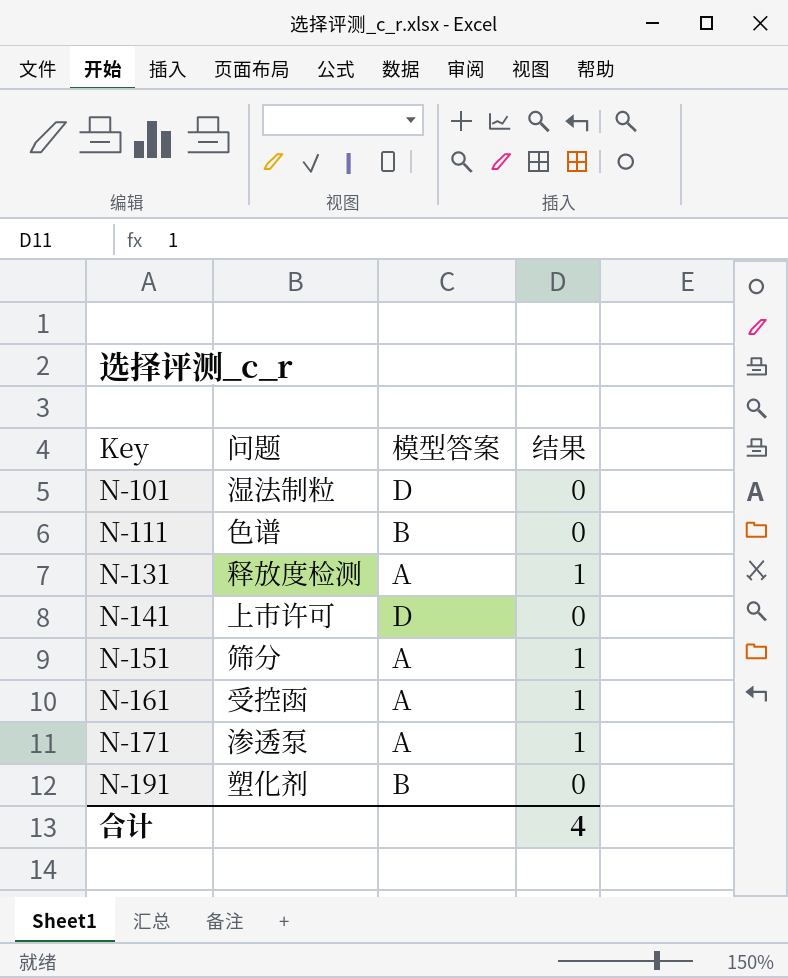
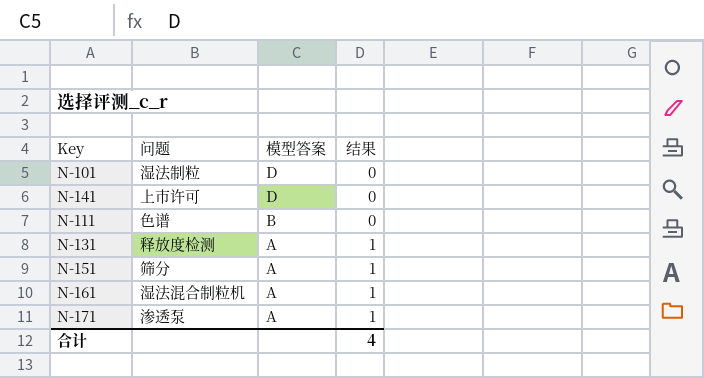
row order: Key ascending -> 模型答案 descending
row N-191: 塑化剂 | B | 0 -> none
N-161 | 问题: 受控函 -> 湿法混合制粒机

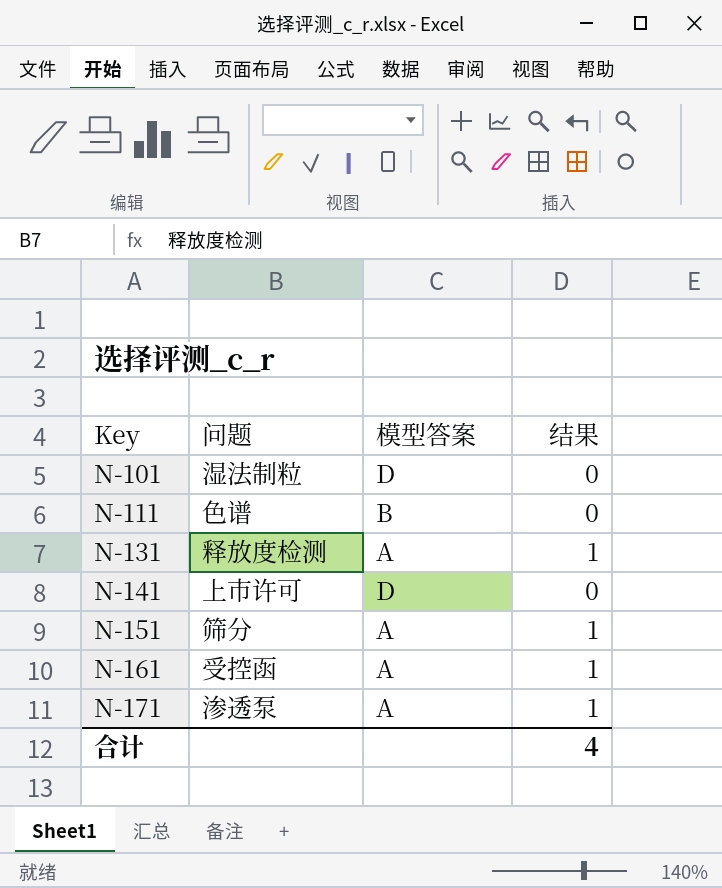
row order: 模型答案 descending -> Key ascending
N-161 | 问题: 湿法混合制粒机 -> 受控函

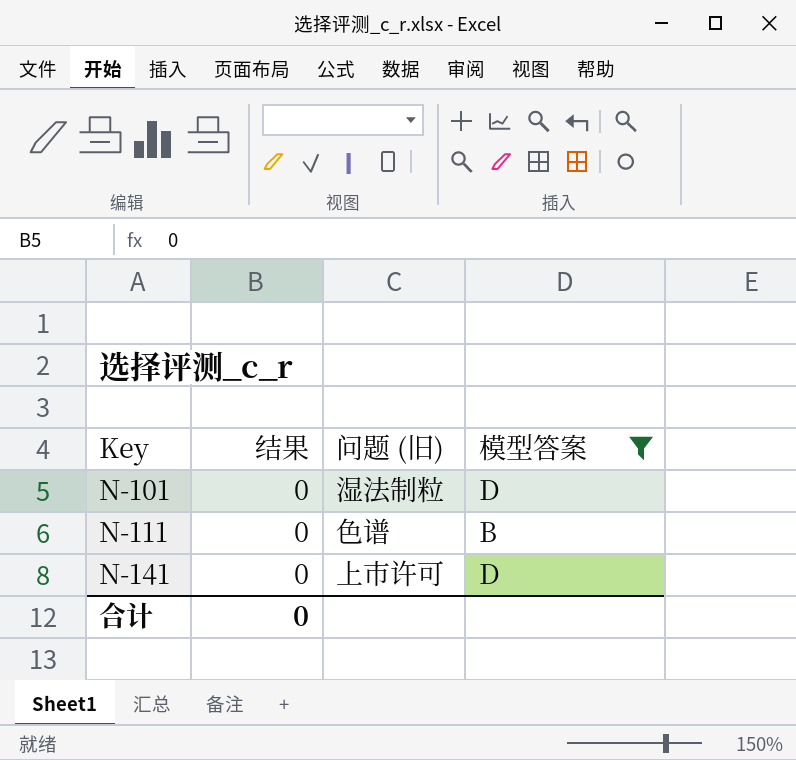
filter: none -> 模型答案 != A
column 结果 | position: 4 -> 2
column name: 问题 -> 问题 (旧)
合计 | 结果: 4 -> 0

